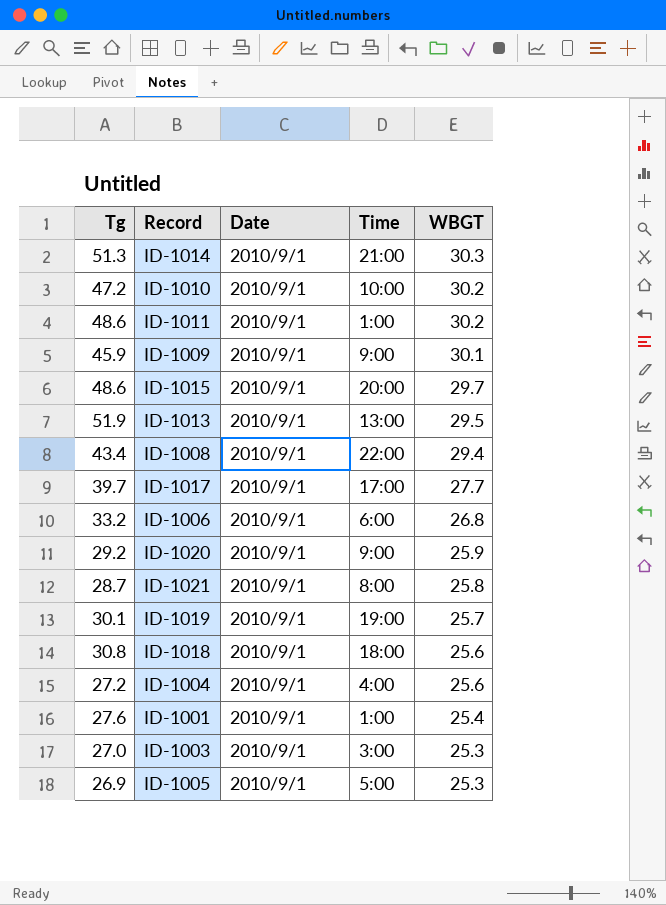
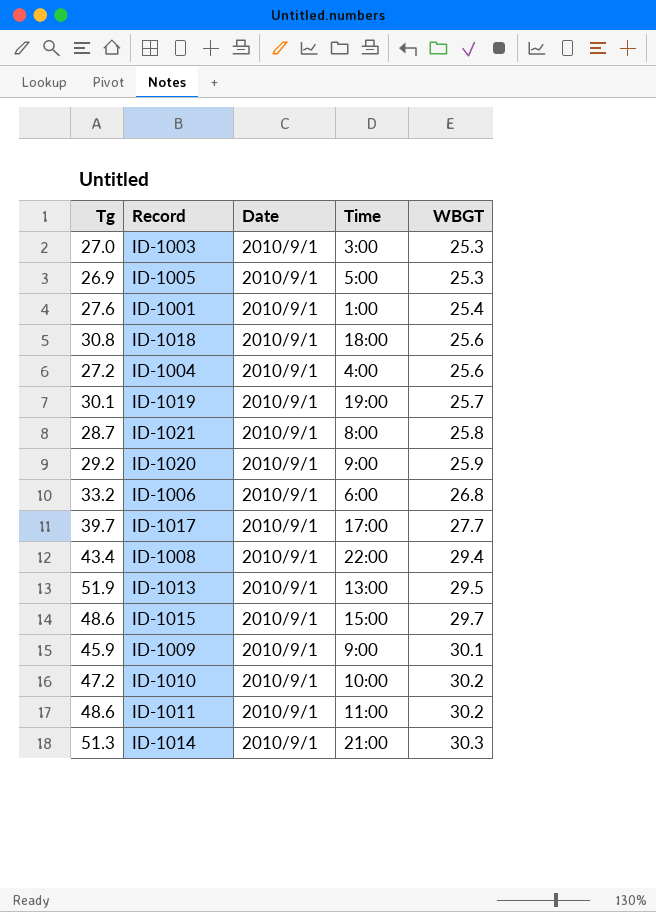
row order: WBGT descending -> WBGT ascending
ID-1015 | Time: 20:00 -> 15:00
ID-1011 | Time: 1:00 -> 11:00

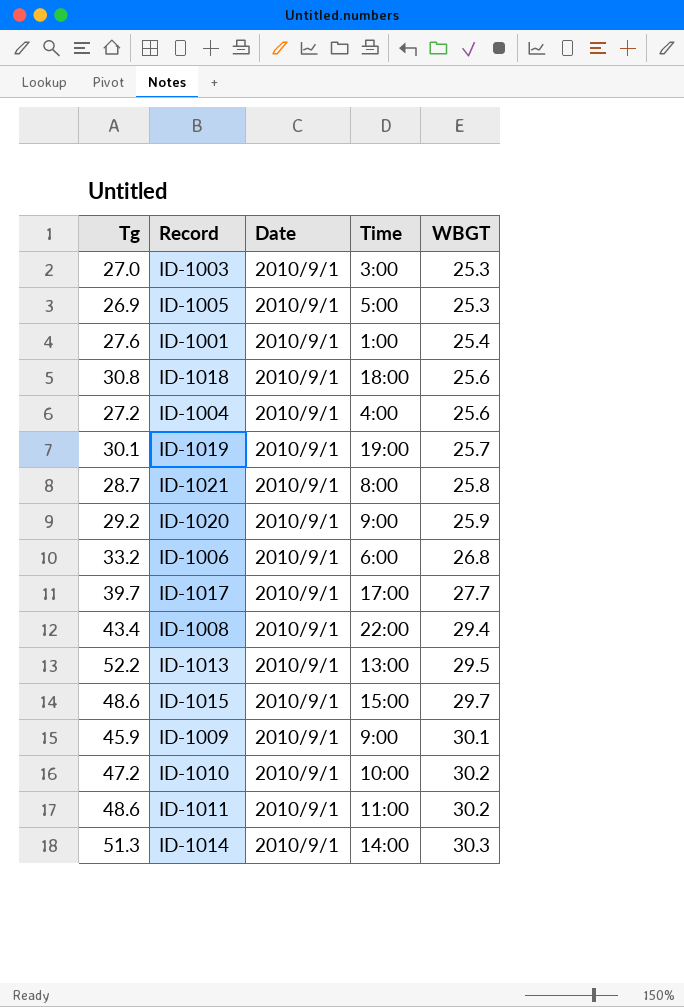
ID-1013 | Tg: 51.9 -> 52.2
ID-1014 | Time: 21:00 -> 14:00

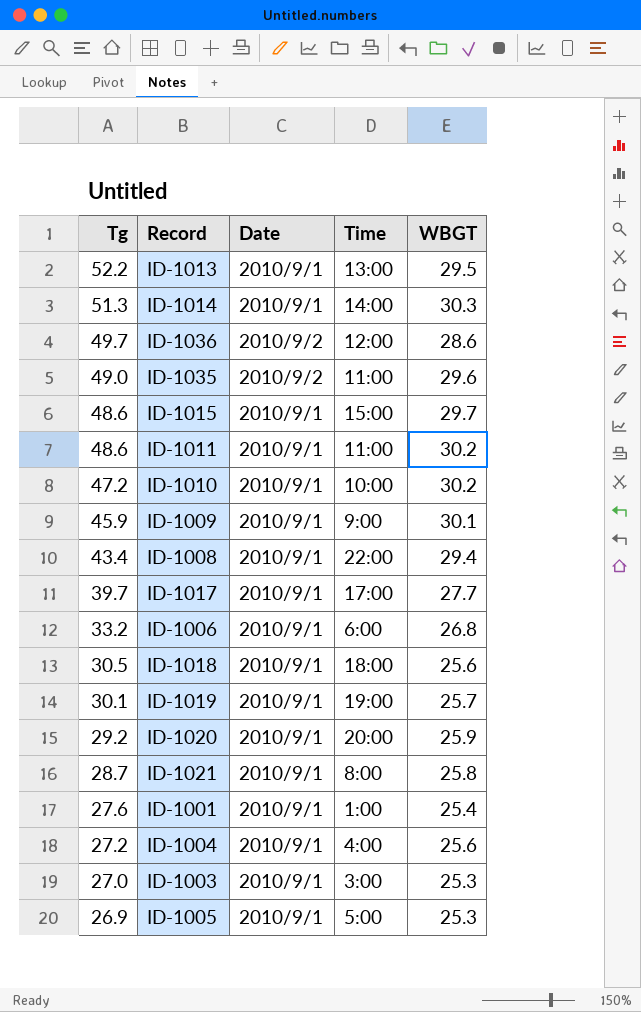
row order: WBGT ascending -> Tg descending
row ID-1036: none -> 49.7 | 2010/9/2 | 12:00 | 28.6
row ID-1035: none -> 49.0 | 2010/9/2 | 11:00 | 29.6
ID-1018 | Tg: 30.8 -> 30.5
ID-1020 | Time: 9:00 -> 20:00

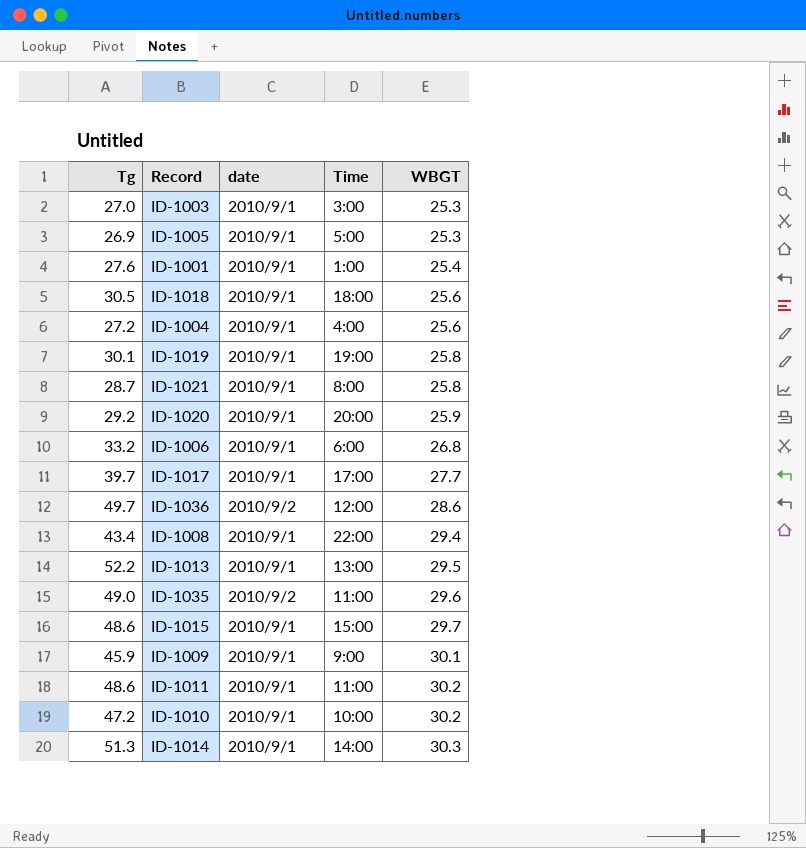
row order: Tg descending -> WBGT ascending
column name: Date -> date
ID-1019 | WBGT: 25.7 -> 25.8

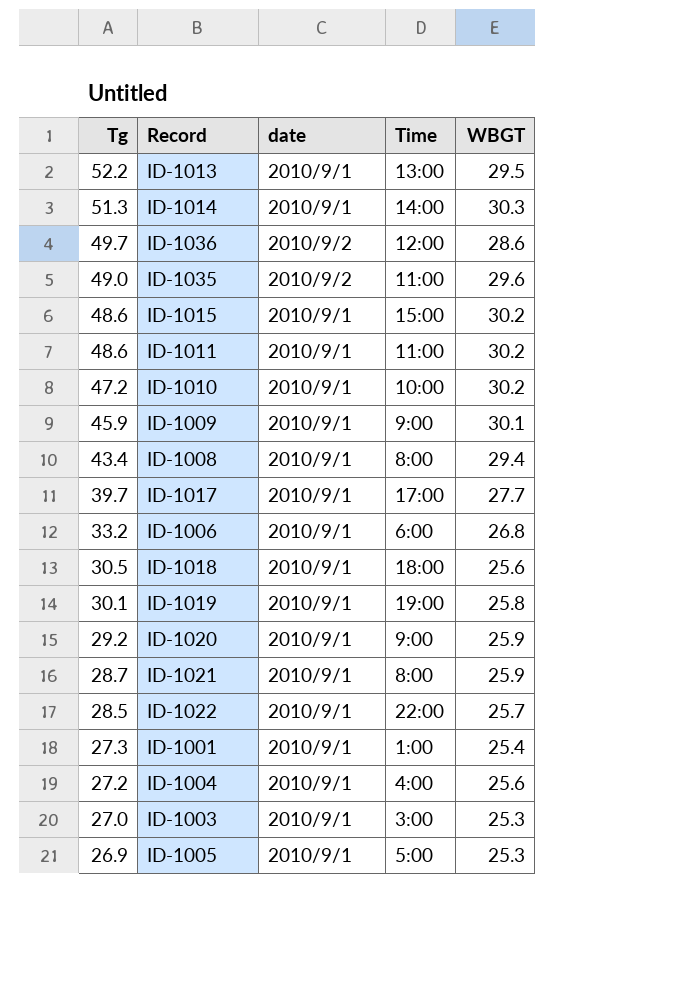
row order: WBGT ascending -> Tg descending
ID-1015 | WBGT: 29.7 -> 30.2
ID-1008 | Time: 22:00 -> 8:00
ID-1020 | Time: 20:00 -> 9:00
ID-1021 | WBGT: 25.8 -> 25.9
row ID-1022: none -> 28.5 | 2010/9/1 | 22:00 | 25.7
ID-1001 | Tg: 27.6 -> 27.3

